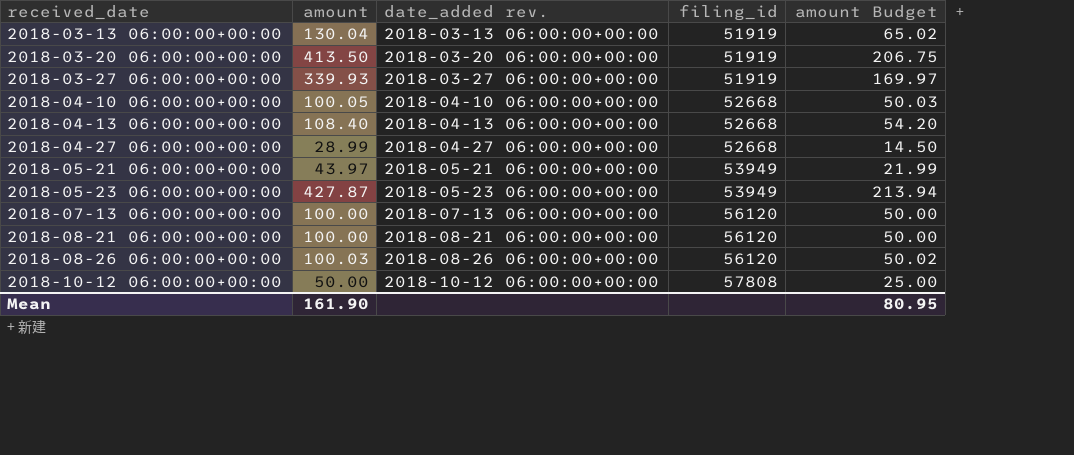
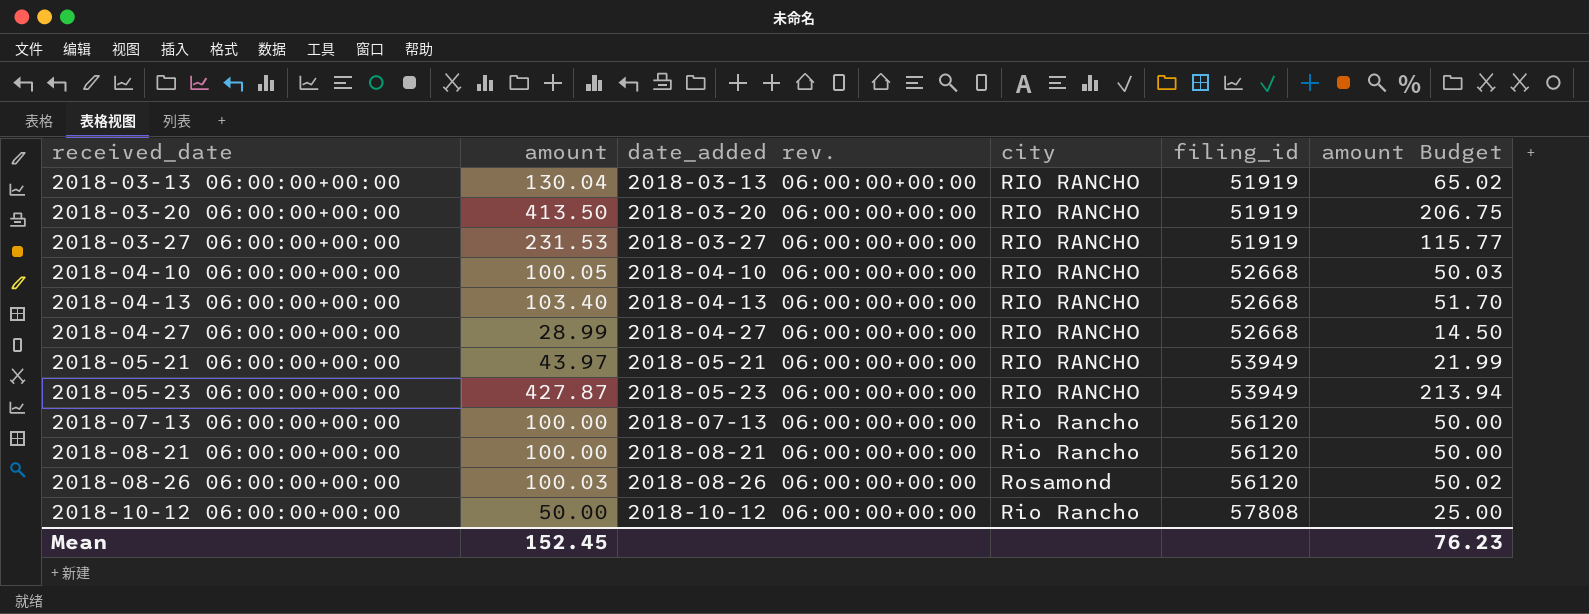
column city | position: none -> 4
2018-03-27 06:00:00+00:00 | amount: 339.93 -> 231.53
2018-03-27 06:00:00+00:00 | amount Budget: 169.97 -> 115.77
2018-04-13 06:00:00+00:00 | amount: 108.40 -> 103.40
2018-04-13 06:00:00+00:00 | amount Budget: 54.20 -> 51.70
Mean | amount: 161.90 -> 152.45
Mean | amount Budget: 80.95 -> 76.23

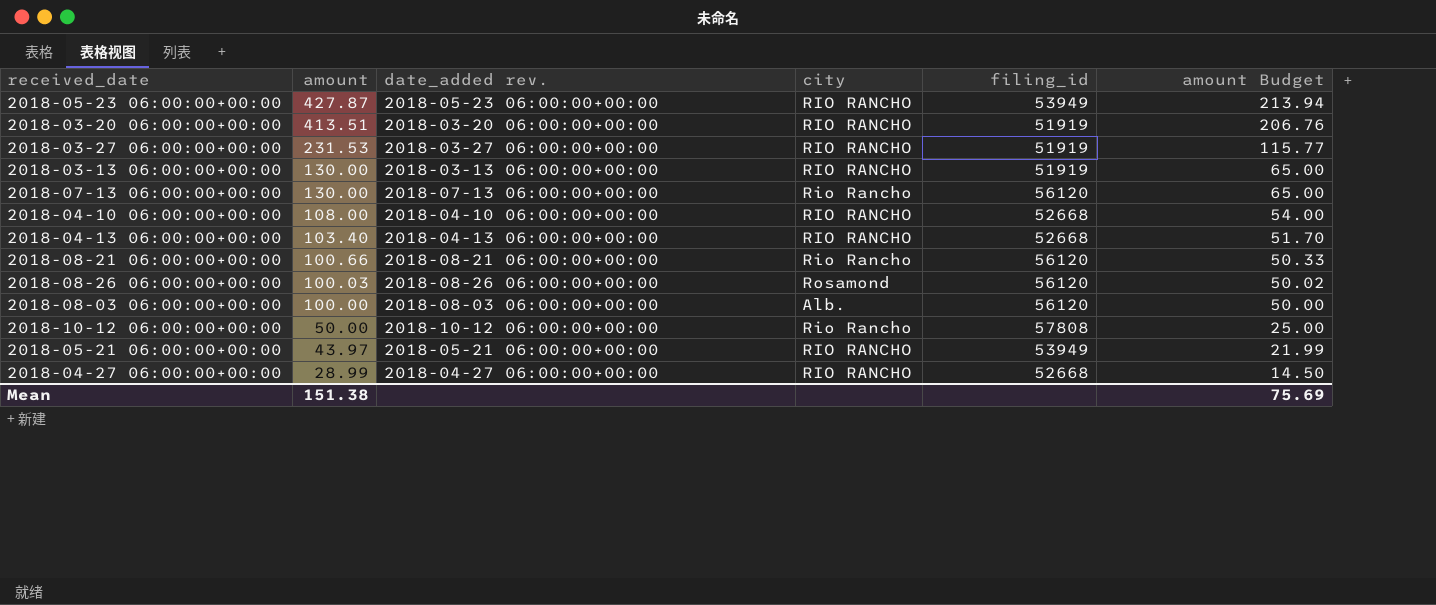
row order: received_date ascending -> amount descending
2018-03-20 06:00:00+00:00 | amount: 413.50 -> 413.51
2018-03-20 06:00:00+00:00 | amount Budget: 206.75 -> 206.76
2018-03-13 06:00:00+00:00 | amount: 130.04 -> 130.00
2018-03-13 06:00:00+00:00 | amount Budget: 65.02 -> 65.00
2018-07-13 06:00:00+00:00 | amount: 100.00 -> 130.00
2018-07-13 06:00:00+00:00 | amount Budget: 50.00 -> 65.00
2018-04-10 06:00:00+00:00 | amount: 100.05 -> 108.00
2018-04-10 06:00:00+00:00 | amount Budget: 50.03 -> 54.00
2018-08-21 06:00:00+00:00 | amount: 100.00 -> 100.66
2018-08-21 06:00:00+00:00 | amount Budget: 50.00 -> 50.33
row 2018-08-03 06:00:00+00:00: none -> 100.00 | 2018-08-03 06:00:00+00:00 | Alb. | 56120 | 50.00
Mean | amount: 152.45 -> 151.38
Mean | amount Budget: 76.23 -> 75.69

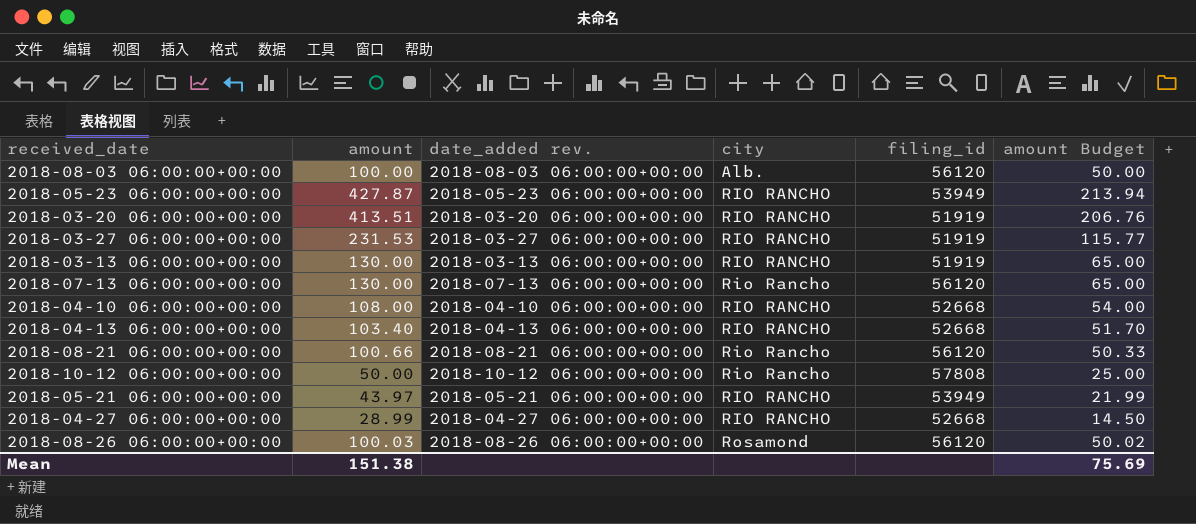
row order: amount descending -> city ascending

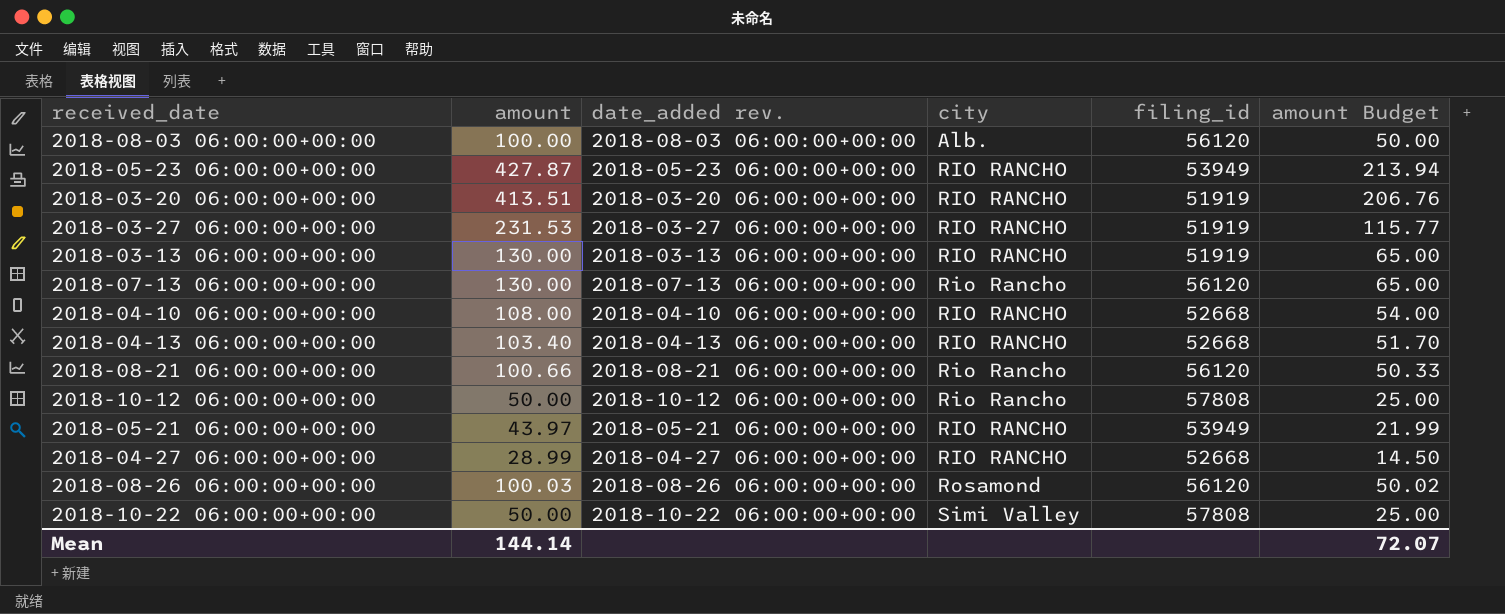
row 2018-10-22 06:00:00+00:00: none -> 50.00 | 2018-10-22 06:00:00+00:00 | Simi Valley | 57808 | 25.00
Mean | amount: 151.38 -> 144.14
Mean | amount Budget: 75.69 -> 72.07

